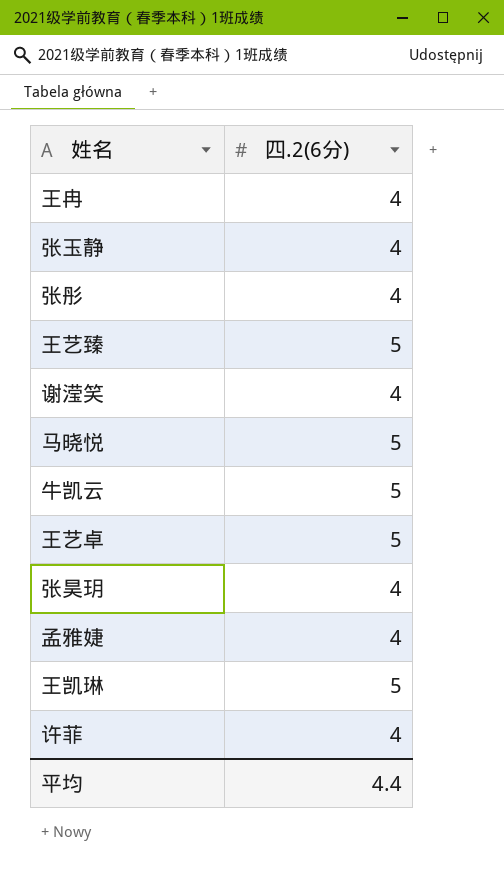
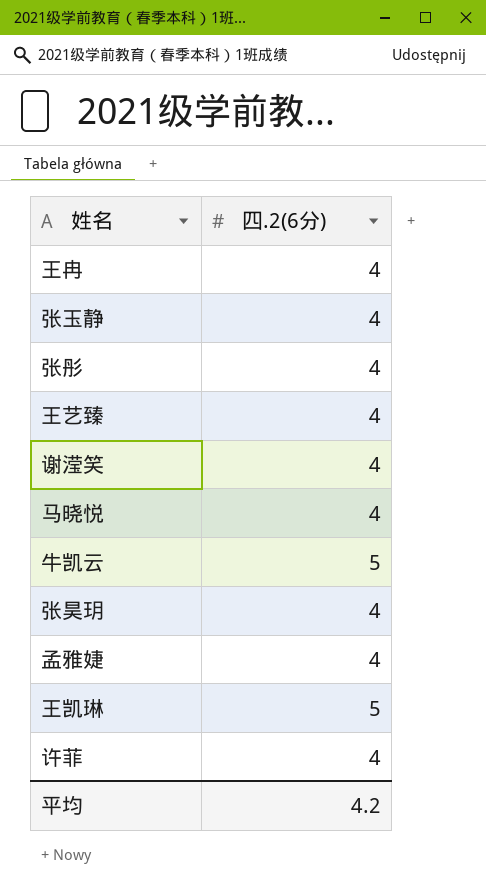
row 王艺卓: 5 -> none
王艺臻 | 四.2(6分): 5 -> 4
马晓悦 | 四.2(6分): 5 -> 4
平均 | 四.2(6分): 4.4 -> 4.2

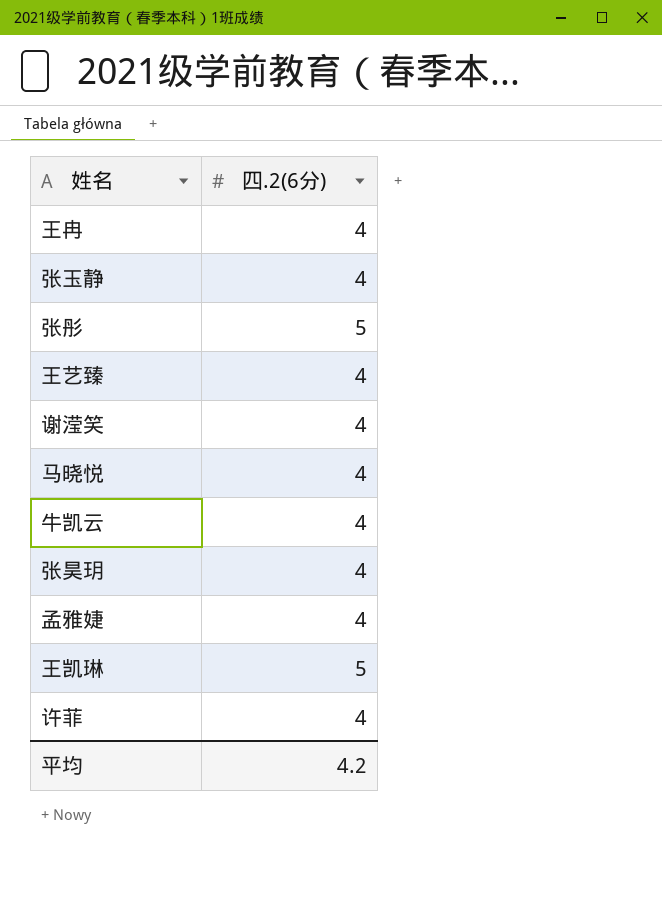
张彤 | 四.2(6分): 4 -> 5
牛凯云 | 四.2(6分): 5 -> 4

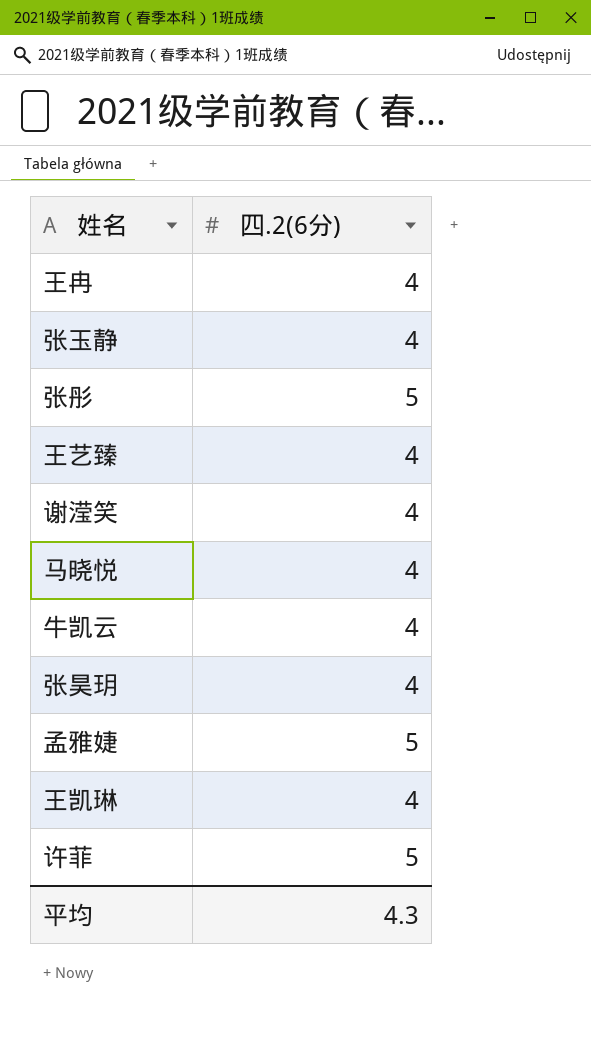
孟雅婕 | 四.2(6分): 4 -> 5
王凯琳 | 四.2(6分): 5 -> 4
许菲 | 四.2(6分): 4 -> 5
平均 | 四.2(6分): 4.2 -> 4.3

